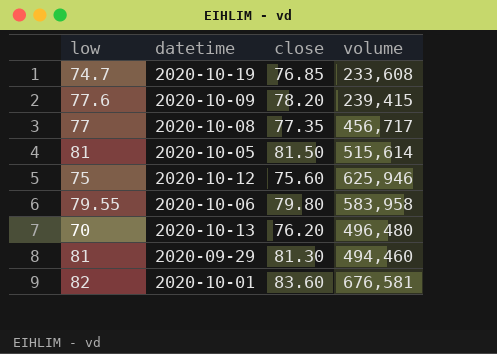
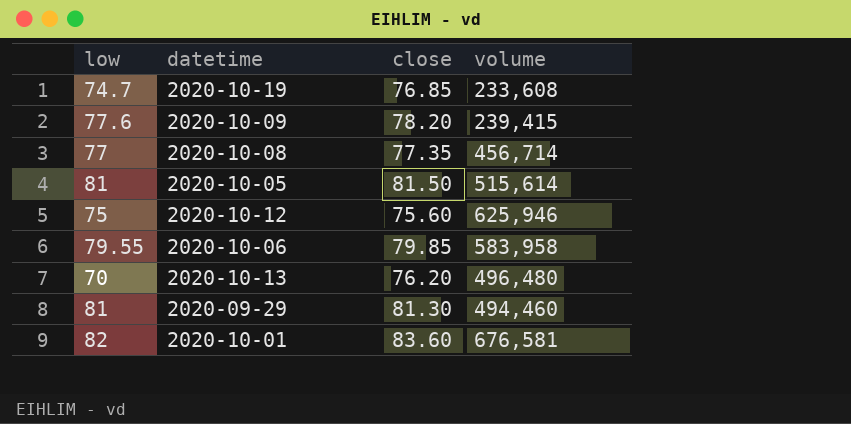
2020-10-08 | volume: 456,717 -> 456,714
2020-10-06 | close: 79.80 -> 79.85

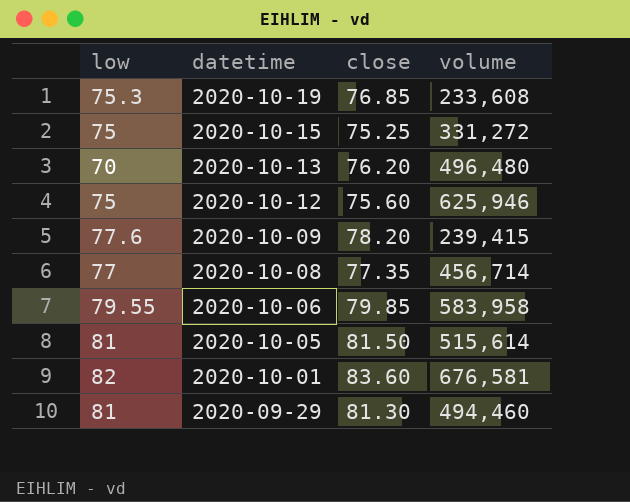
row order: none -> datetime descending
2020-10-19 | low: 74.7 -> 75.3
row 2020-10-15: none -> 75 | 75.25 | 331,272

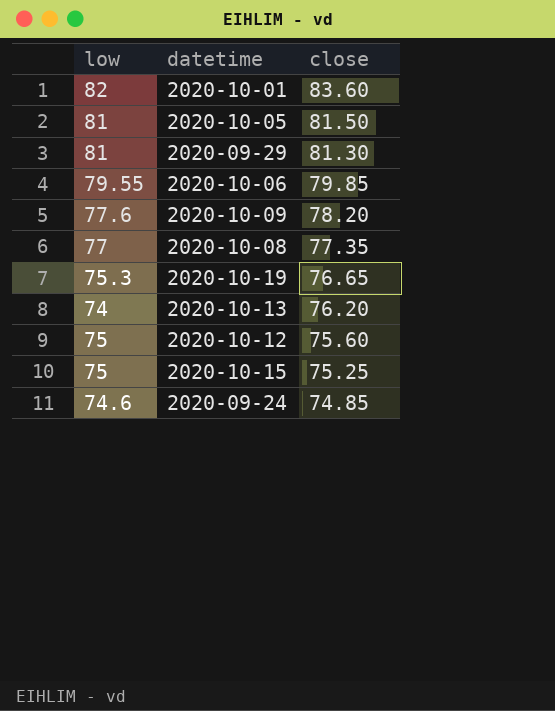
row order: datetime descending -> close descending
column volume | position: 4 -> none
2020-10-19 | close: 76.85 -> 76.65
2020-10-13 | low: 70 -> 74
row 2020-09-24: none -> 74.6 | 74.85

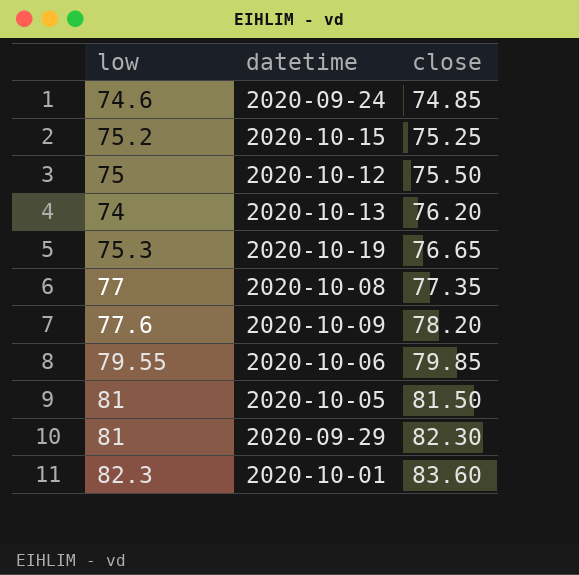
row order: close descending -> close ascending
2020-10-15 | low: 75 -> 75.2
2020-10-12 | close: 75.60 -> 75.50
2020-09-29 | close: 81.30 -> 82.30
2020-10-01 | low: 82 -> 82.3

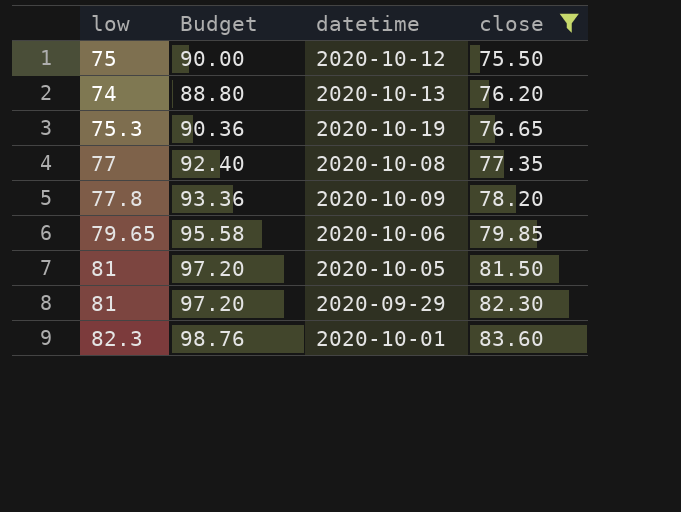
filter: none -> close >= 75.50
column Budget | formula: none -> [low] * 1.2
2020-10-09 | low: 77.6 -> 77.8
2020-10-06 | low: 79.55 -> 79.65

